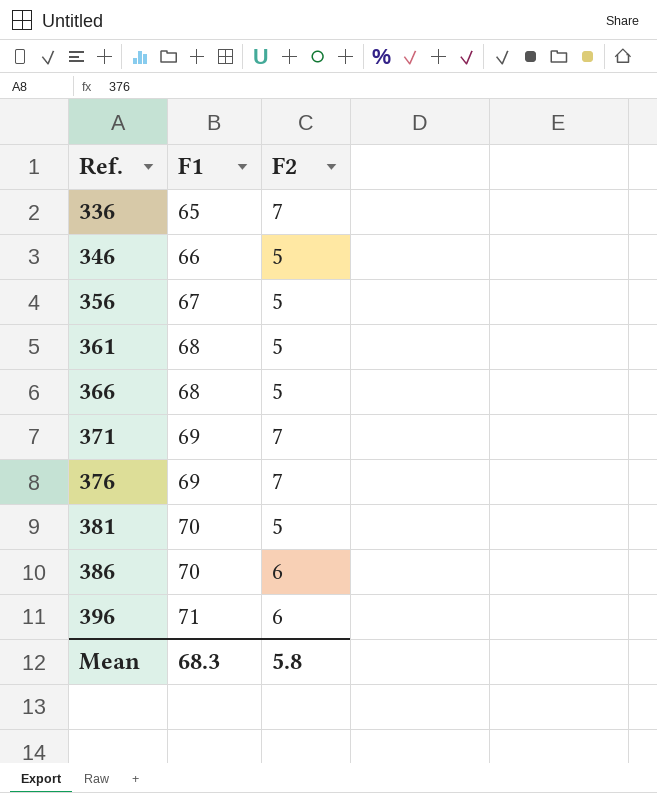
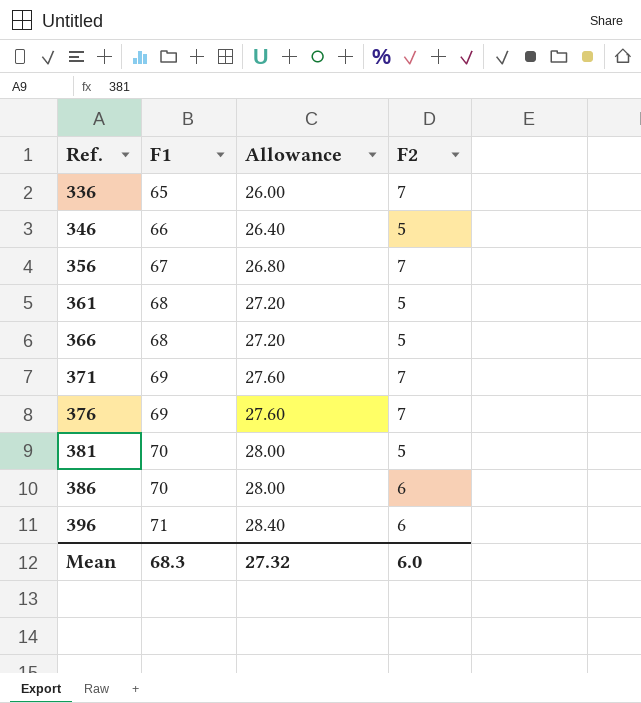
column Allowance | formula: none -> [F1] * 0.4
356 | F2: 5 -> 7
Mean | F2: 5.8 -> 6.0

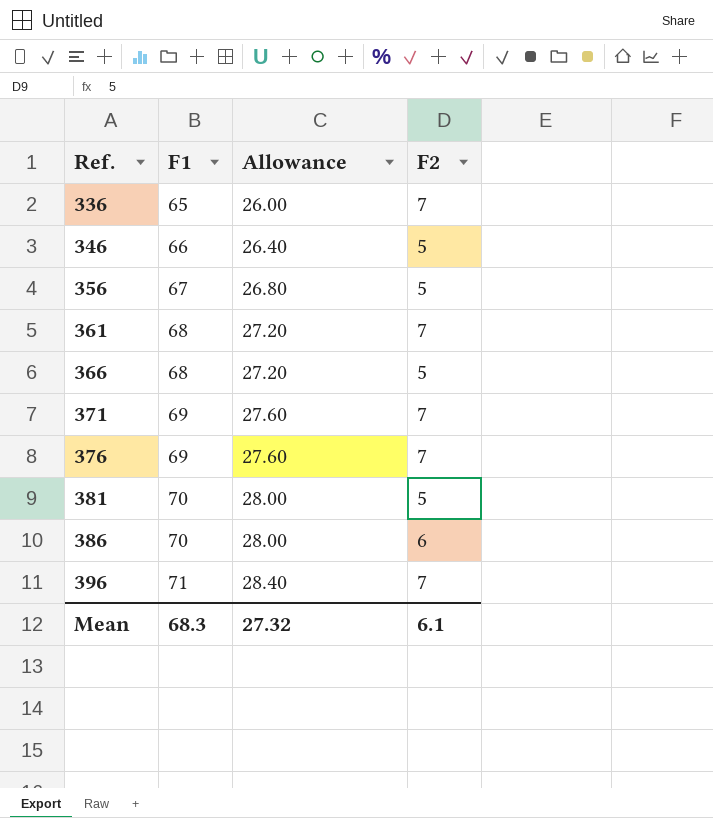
356 | F2: 7 -> 5
361 | F2: 5 -> 7
396 | F2: 6 -> 7
Mean | F2: 6.0 -> 6.1

